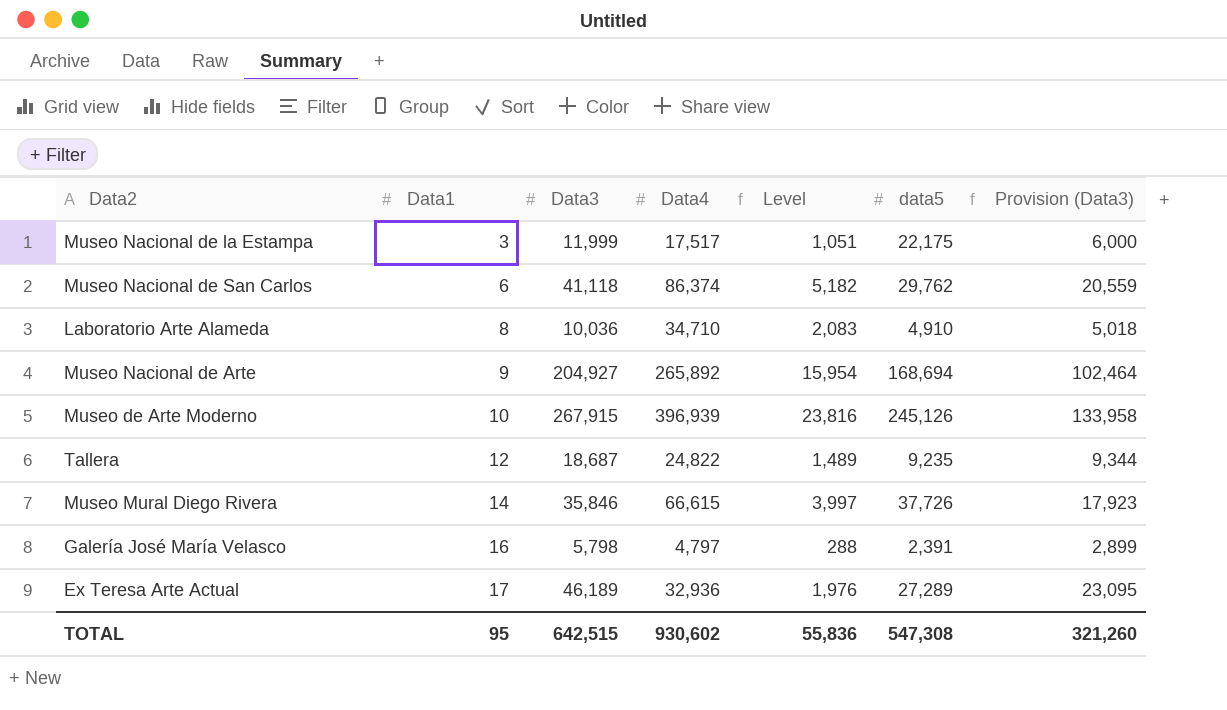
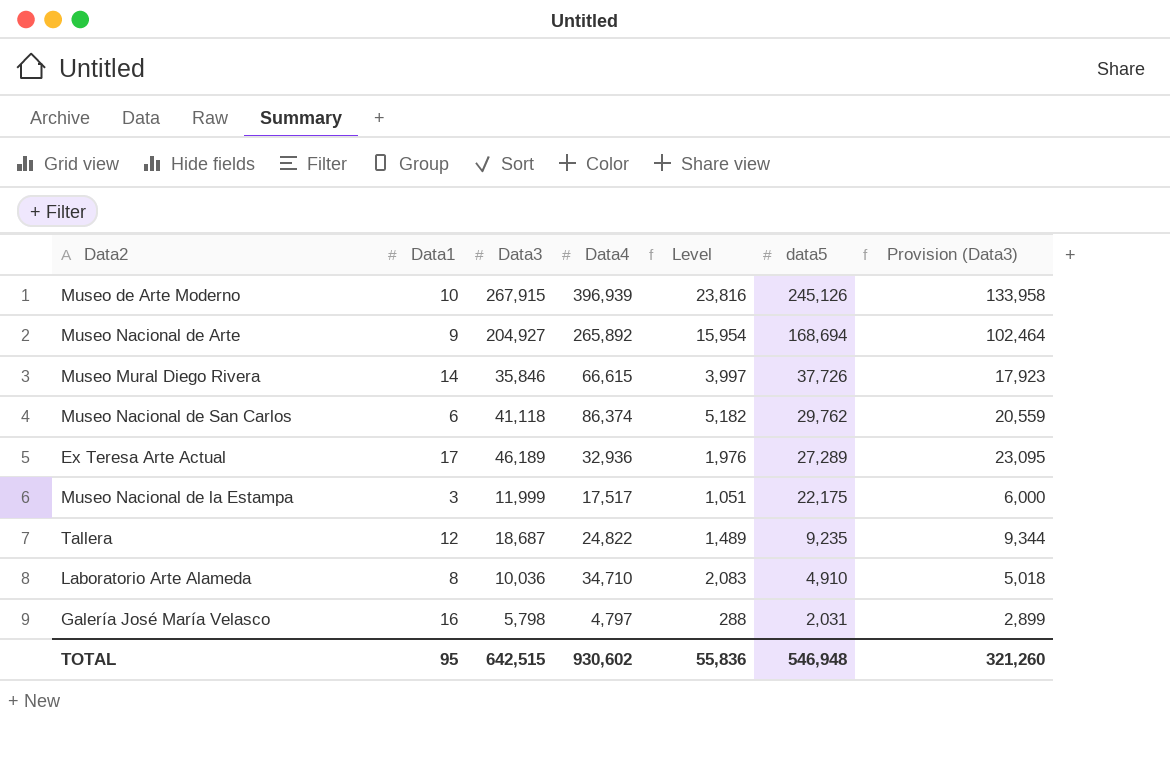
row order: Data1 ascending -> data5 descending
Galería José María Velasco | data5: 2,391 -> 2,031
TOTAL | data5: 547,308 -> 546,948

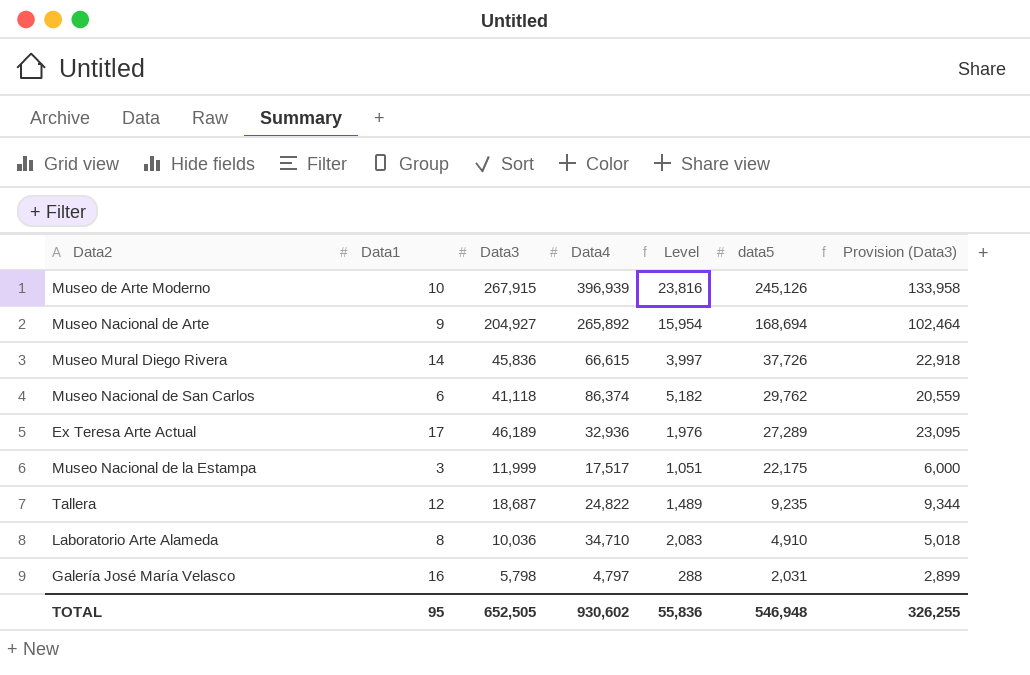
Museo Mural Diego Rivera | Data3: 35,846 -> 45,836
Museo Mural Diego Rivera | Provision (Data3): 17,923 -> 22,918
TOTAL | Data3: 642,515 -> 652,505
TOTAL | Provision (Data3): 321,260 -> 326,255

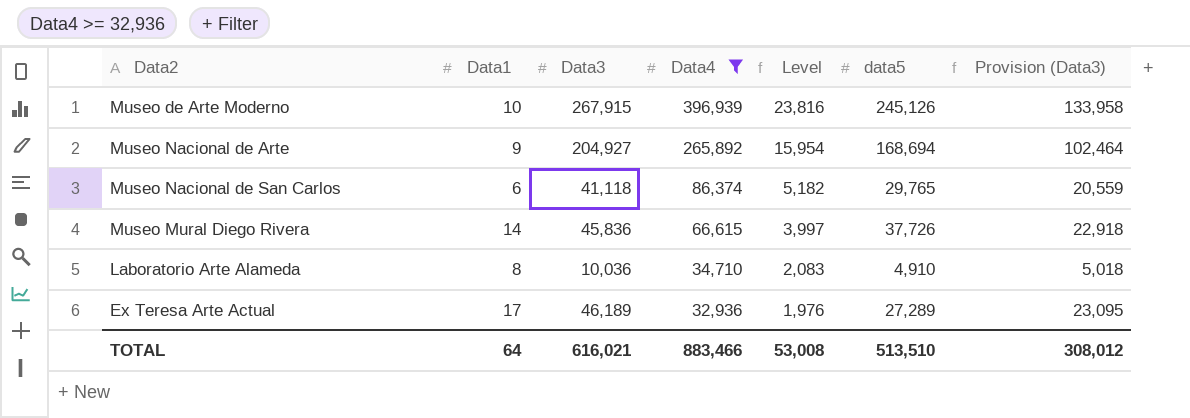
filter: none -> Data4 >= 32,936
row order: data5 descending -> Data4 descending
Museo Nacional de San Carlos | data5: 29,762 -> 29,765
TOTAL | Data1: 95 -> 64
TOTAL | Data3: 652,505 -> 616,021
TOTAL | Data4: 930,602 -> 883,466
TOTAL | Level: 55,836 -> 53,008
TOTAL | data5: 546,948 -> 513,510
TOTAL | Provision (Data3): 326,255 -> 308,012

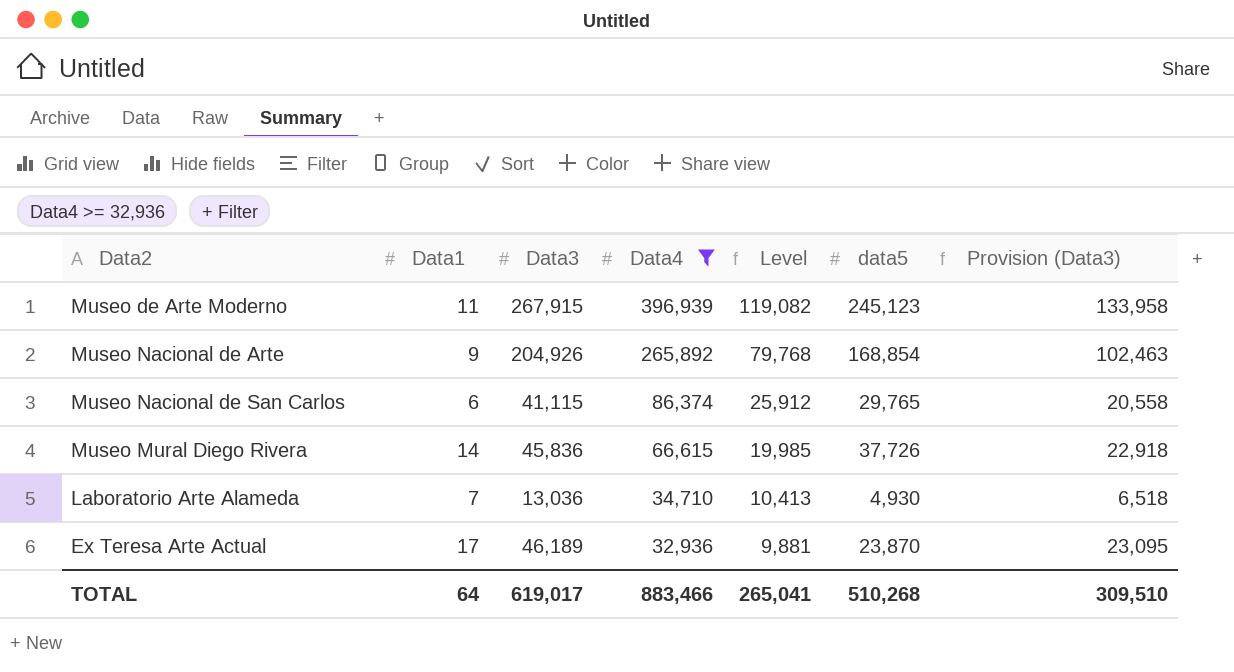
column Level | formula: [Data4] * 0.06 -> [Data4] * 0.3
Museo de Arte Moderno | Data1: 10 -> 11
Museo de Arte Moderno | data5: 245,126 -> 245,123
Museo Nacional de Arte | Data3: 204,927 -> 204,926
Museo Nacional de Arte | data5: 168,694 -> 168,854
Museo Nacional de Arte | Provision (Data3): 102,464 -> 102,463
Museo Nacional de San Carlos | Data3: 41,118 -> 41,115
Museo Nacional de San Carlos | Provision (Data3): 20,559 -> 20,558
Laboratorio Arte Alameda | Data1: 8 -> 7
Laboratorio Arte Alameda | Data3: 10,036 -> 13,036
Laboratorio Arte Alameda | data5: 4,910 -> 4,930
Laboratorio Arte Alameda | Provision (Data3): 5,018 -> 6,518
Ex Teresa Arte Actual | data5: 27,289 -> 23,870
TOTAL | Data3: 616,021 -> 619,017
TOTAL | Level: 53,008 -> 265,041
TOTAL | data5: 513,510 -> 510,268
TOTAL | Provision (Data3): 308,012 -> 309,510

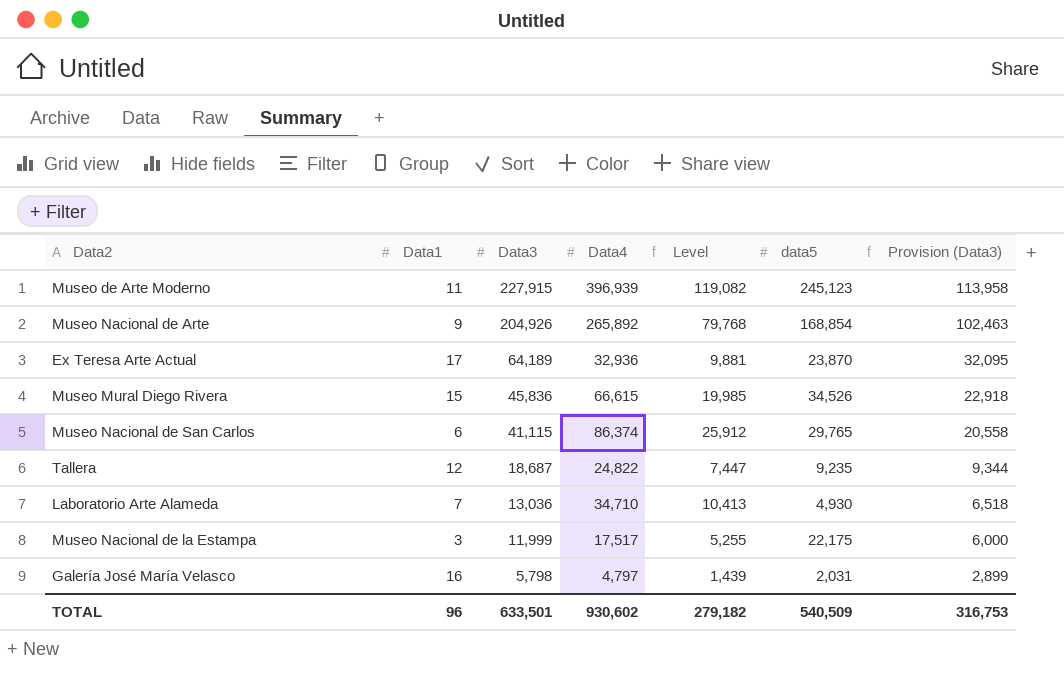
filter: Data4 >= 32,936 -> none
row order: Data4 descending -> Data3 descending
Museo de Arte Moderno | Data3: 267,915 -> 227,915
Museo de Arte Moderno | Provision (Data3): 133,958 -> 113,958
Ex Teresa Arte Actual | Data3: 46,189 -> 64,189
Ex Teresa Arte Actual | Provision (Data3): 23,095 -> 32,095
Museo Mural Diego Rivera | Data1: 14 -> 15
Museo Mural Diego Rivera | data5: 37,726 -> 34,526
TOTAL | Data1: 64 -> 96
TOTAL | Data3: 619,017 -> 633,501
TOTAL | Data4: 883,466 -> 930,602
TOTAL | Level: 265,041 -> 279,182
TOTAL | data5: 510,268 -> 540,509
TOTAL | Provision (Data3): 309,510 -> 316,753

